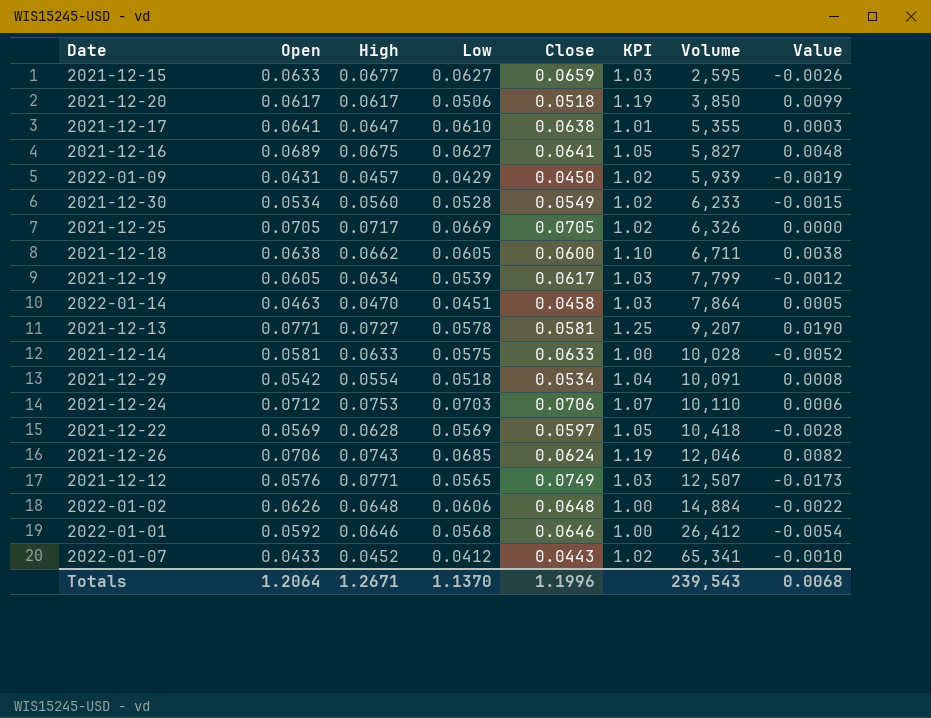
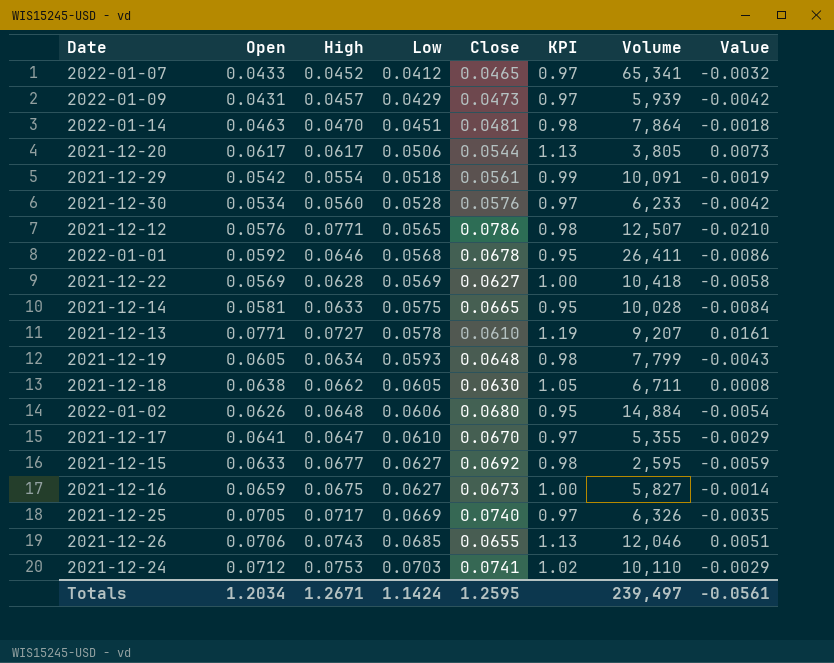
row order: Volume ascending -> Low ascending
2022-01-07 | Close: 0.0443 -> 0.0465
2022-01-07 | KPI: 1.02 -> 0.97
2022-01-07 | Value: -0.0010 -> -0.0032
2022-01-09 | Close: 0.0450 -> 0.0473
2022-01-09 | KPI: 1.02 -> 0.97
2022-01-09 | Value: -0.0019 -> -0.0042
2022-01-14 | Close: 0.0458 -> 0.0481
2022-01-14 | KPI: 1.03 -> 0.98
2022-01-14 | Value: 0.0005 -> -0.0018
2021-12-20 | Close: 0.0518 -> 0.0544
2021-12-20 | KPI: 1.19 -> 1.13
2021-12-20 | Volume: 3,850 -> 3,805
2021-12-20 | Value: 0.0099 -> 0.0073
2021-12-29 | Close: 0.0534 -> 0.0561
2021-12-29 | KPI: 1.04 -> 0.99
2021-12-29 | Value: 0.0008 -> -0.0019
2021-12-30 | Close: 0.0549 -> 0.0576
2021-12-30 | KPI: 1.02 -> 0.97
2021-12-30 | Value: -0.0015 -> -0.0042
2021-12-12 | Close: 0.0749 -> 0.0786
2021-12-12 | KPI: 1.03 -> 0.98
2021-12-12 | Value: -0.0173 -> -0.0210
2022-01-01 | Close: 0.0646 -> 0.0678
2022-01-01 | KPI: 1.00 -> 0.95
2022-01-01 | Volume: 26,412 -> 26,411
2022-01-01 | Value: -0.0054 -> -0.0086
2021-12-22 | Close: 0.0597 -> 0.0627
2021-12-22 | KPI: 1.05 -> 1.00
2021-12-22 | Value: -0.0028 -> -0.0058
2021-12-14 | Close: 0.0633 -> 0.0665
2021-12-14 | KPI: 1.00 -> 0.95
2021-12-14 | Value: -0.0052 -> -0.0084
2021-12-13 | Close: 0.0581 -> 0.0610
2021-12-13 | KPI: 1.25 -> 1.19
2021-12-13 | Value: 0.0190 -> 0.0161
2021-12-19 | Low: 0.0539 -> 0.0593
2021-12-19 | Close: 0.0617 -> 0.0648
2021-12-19 | KPI: 1.03 -> 0.98
2021-12-19 | Value: -0.0012 -> -0.0043
2021-12-18 | Close: 0.0600 -> 0.0630
2021-12-18 | KPI: 1.10 -> 1.05
2021-12-18 | Value: 0.0038 -> 0.0008
2022-01-02 | Close: 0.0648 -> 0.0680
2022-01-02 | KPI: 1.00 -> 0.95
2022-01-02 | Value: -0.0022 -> -0.0054
2021-12-17 | Close: 0.0638 -> 0.0670
2021-12-17 | KPI: 1.01 -> 0.97
2021-12-17 | Value: 0.0003 -> -0.0029
2021-12-15 | Close: 0.0659 -> 0.0692
2021-12-15 | KPI: 1.03 -> 0.98
2021-12-15 | Value: -0.0026 -> -0.0059
2021-12-16 | Open: 0.0689 -> 0.0659
2021-12-16 | Close: 0.0641 -> 0.0673
2021-12-16 | KPI: 1.05 -> 1.00
2021-12-16 | Value: 0.0048 -> -0.0014
2021-12-25 | Close: 0.0705 -> 0.0740
2021-12-25 | KPI: 1.02 -> 0.97
2021-12-25 | Value: 0.0000 -> -0.0035
2021-12-26 | Close: 0.0624 -> 0.0655
2021-12-26 | KPI: 1.19 -> 1.13
2021-12-26 | Value: 0.0082 -> 0.0051
2021-12-24 | Close: 0.0706 -> 0.0741
2021-12-24 | KPI: 1.07 -> 1.02
2021-12-24 | Value: 0.0006 -> -0.0029
Totals | Open: 1.2064 -> 1.2034
Totals | Low: 1.1370 -> 1.1424
Totals | Close: 1.1996 -> 1.2595
Totals | Volume: 239,543 -> 239,497
Totals | Value: 0.0068 -> -0.0561

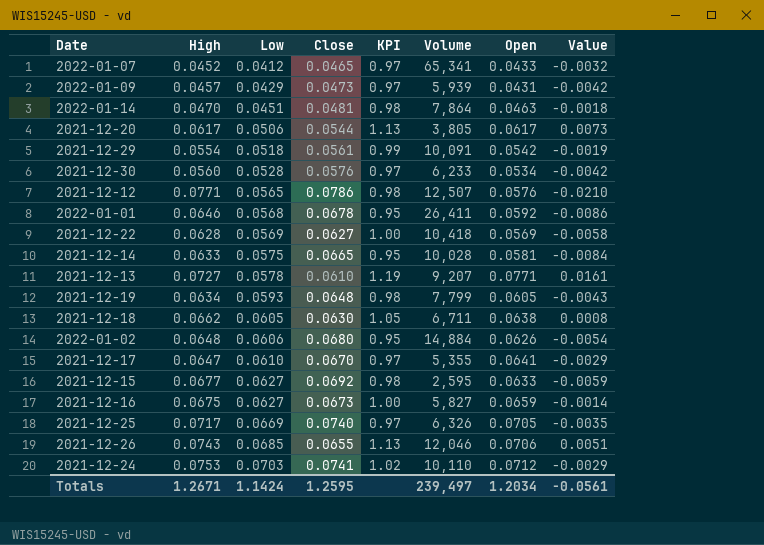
column Open | position: 2 -> 7

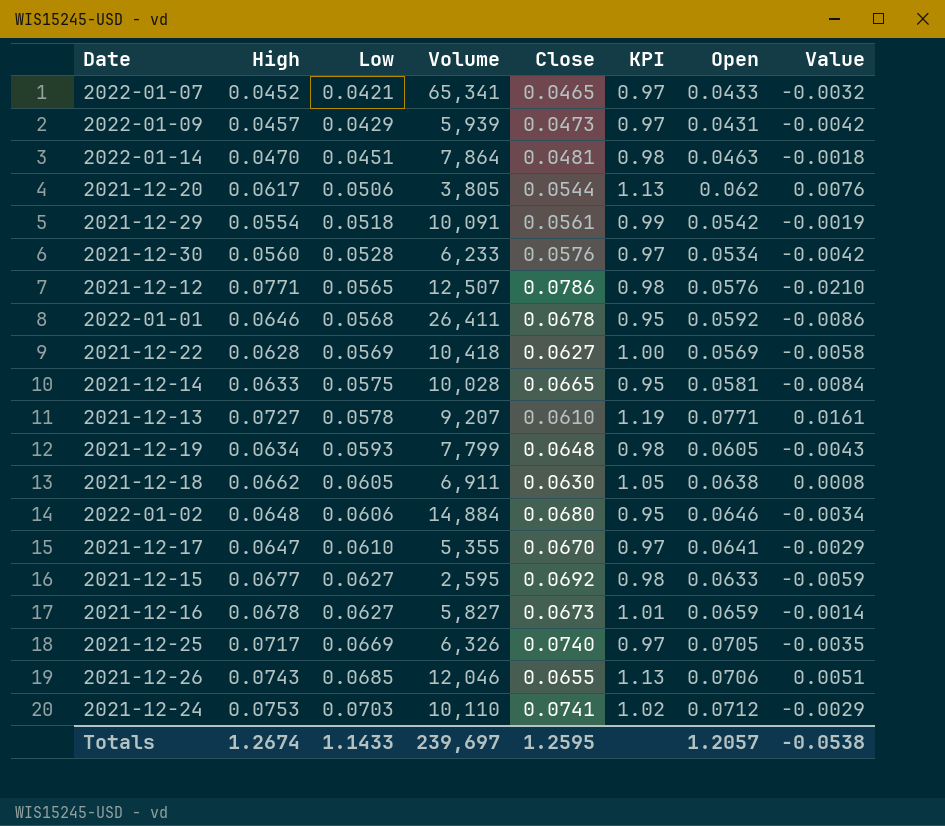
column Volume | position: 6 -> 4
2022-01-07 | Low: 0.0412 -> 0.0421
2021-12-20 | Open: 0.0617 -> 0.062
2021-12-20 | Value: 0.0073 -> 0.0076
2021-12-18 | Volume: 6,711 -> 6,911
2022-01-02 | Open: 0.0626 -> 0.0646
2022-01-02 | Value: -0.0054 -> -0.0034
2021-12-16 | High: 0.0675 -> 0.0678
2021-12-16 | KPI: 1.00 -> 1.01
Totals | High: 1.2671 -> 1.2674
Totals | Low: 1.1424 -> 1.1433
Totals | Volume: 239,497 -> 239,697
Totals | Open: 1.2034 -> 1.2057
Totals | Value: -0.0561 -> -0.0538

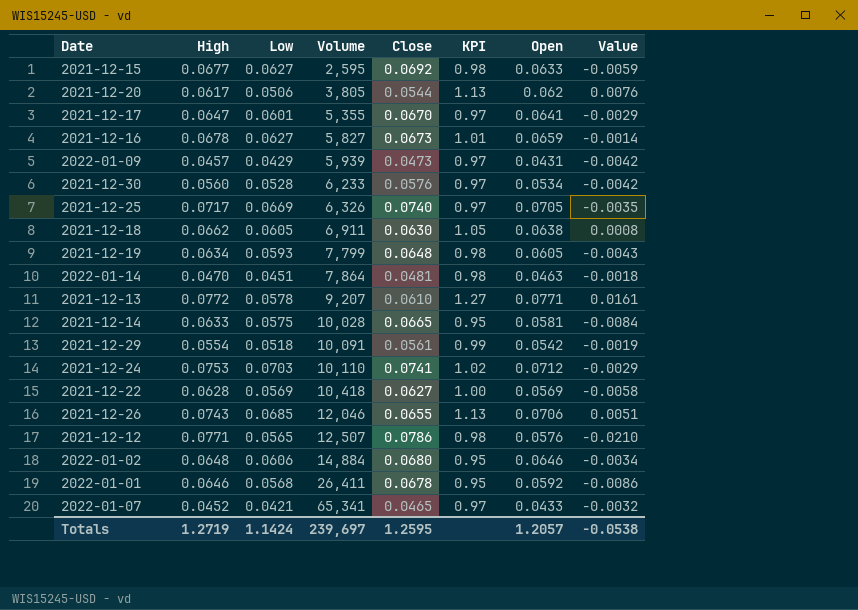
row order: Low ascending -> Volume ascending
2021-12-17 | Low: 0.0610 -> 0.0601
2021-12-13 | High: 0.0727 -> 0.0772
2021-12-13 | KPI: 1.19 -> 1.27
Totals | High: 1.2674 -> 1.2719
Totals | Low: 1.1433 -> 1.1424

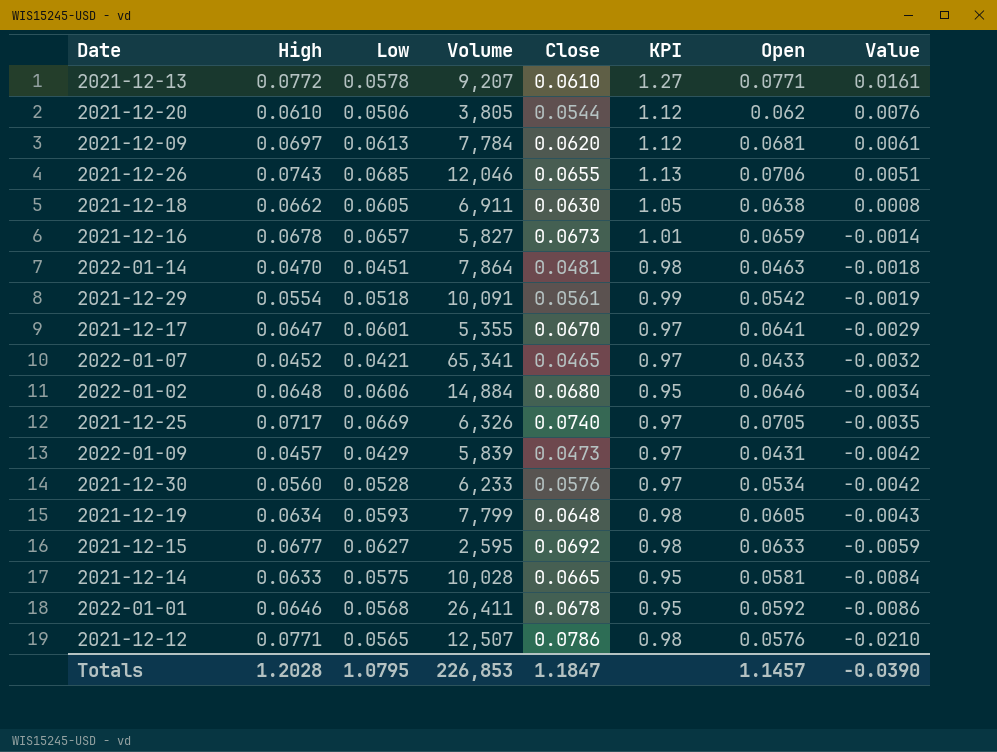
row order: Volume ascending -> Value descending
row 2021-12-24: 0.0753 | 0.0703 | 10,110 | 0.0741 | 1.02 | 0.0712 | -0.0029 -> none
row 2021-12-22: 0.0628 | 0.0569 | 10,418 | 0.0627 | 1.00 | 0.0569 | -0.0058 -> none
2021-12-20 | High: 0.0617 -> 0.0610
2021-12-20 | KPI: 1.13 -> 1.12
row 2021-12-09: none -> 0.0697 | 0.0613 | 7,784 | 0.0620 | 1.12 | 0.0681 | 0.0061
2021-12-16 | Low: 0.0627 -> 0.0657
2022-01-09 | Volume: 5,939 -> 5,839
Totals | High: 1.2719 -> 1.2028
Totals | Low: 1.1424 -> 1.0795
Totals | Volume: 239,697 -> 226,853
Totals | Close: 1.2595 -> 1.1847
Totals | Open: 1.2057 -> 1.1457
Totals | Value: -0.0538 -> -0.0390

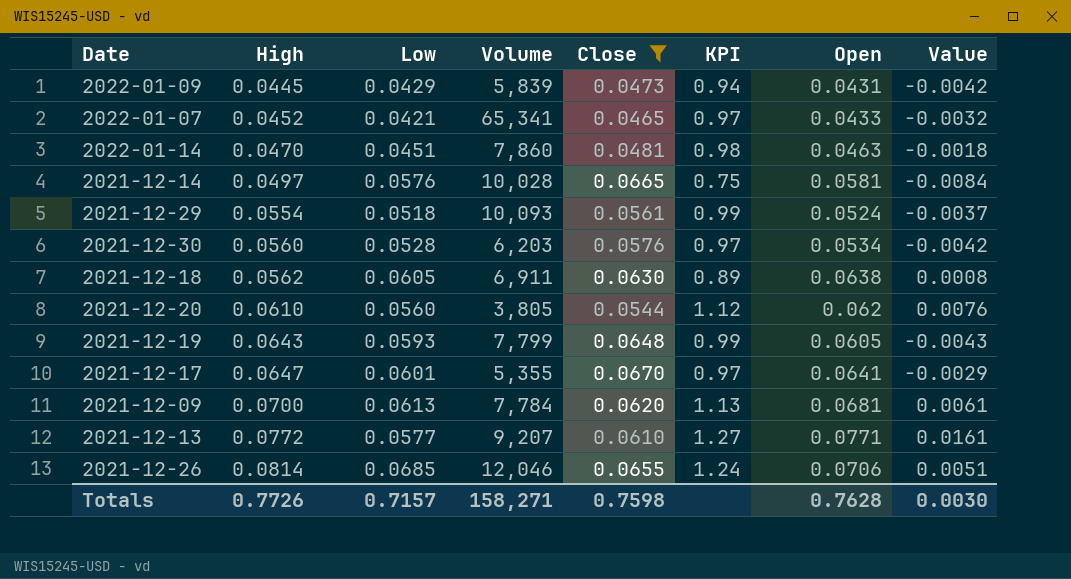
filter: none -> Close <= 0.0670
row order: Value descending -> High ascending
2022-01-09 | High: 0.0457 -> 0.0445
2022-01-09 | KPI: 0.97 -> 0.94
2022-01-14 | Volume: 7,864 -> 7,860
2021-12-14 | High: 0.0633 -> 0.0497
2021-12-14 | Low: 0.0575 -> 0.0576
2021-12-14 | KPI: 0.95 -> 0.75
2021-12-29 | Volume: 10,091 -> 10,093
2021-12-29 | Open: 0.0542 -> 0.0524
2021-12-29 | Value: -0.0019 -> -0.0037
2021-12-30 | Volume: 6,233 -> 6,203
2021-12-18 | High: 0.0662 -> 0.0562
2021-12-18 | KPI: 1.05 -> 0.89
2021-12-20 | Low: 0.0506 -> 0.0560
2021-12-19 | High: 0.0634 -> 0.0643
2021-12-19 | KPI: 0.98 -> 0.99
2021-12-09 | High: 0.0697 -> 0.0700
2021-12-09 | KPI: 1.12 -> 1.13
2021-12-13 | Low: 0.0578 -> 0.0577
2021-12-26 | High: 0.0743 -> 0.0814
2021-12-26 | KPI: 1.13 -> 1.24
Totals | High: 1.2028 -> 0.7726
Totals | Low: 1.0795 -> 0.7157
Totals | Volume: 226,853 -> 158,271
Totals | Close: 1.1847 -> 0.7598
Totals | Open: 1.1457 -> 0.7628
Totals | Value: -0.0390 -> 0.0030

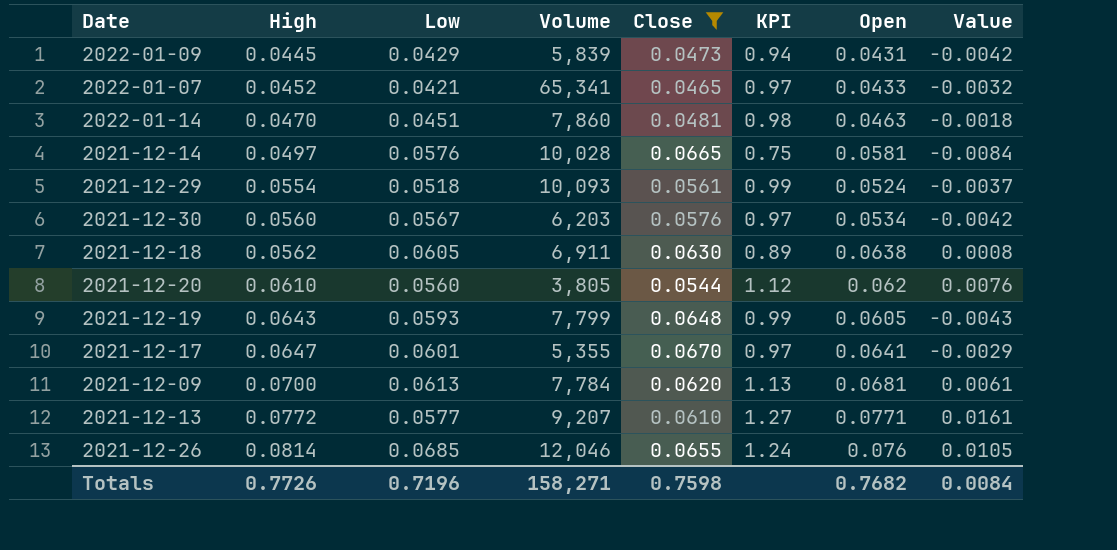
2021-12-30 | Low: 0.0528 -> 0.0567
2021-12-26 | Open: 0.0706 -> 0.076
2021-12-26 | Value: 0.0051 -> 0.0105
Totals | Low: 0.7157 -> 0.7196
Totals | Open: 0.7628 -> 0.7682
Totals | Value: 0.0030 -> 0.0084

